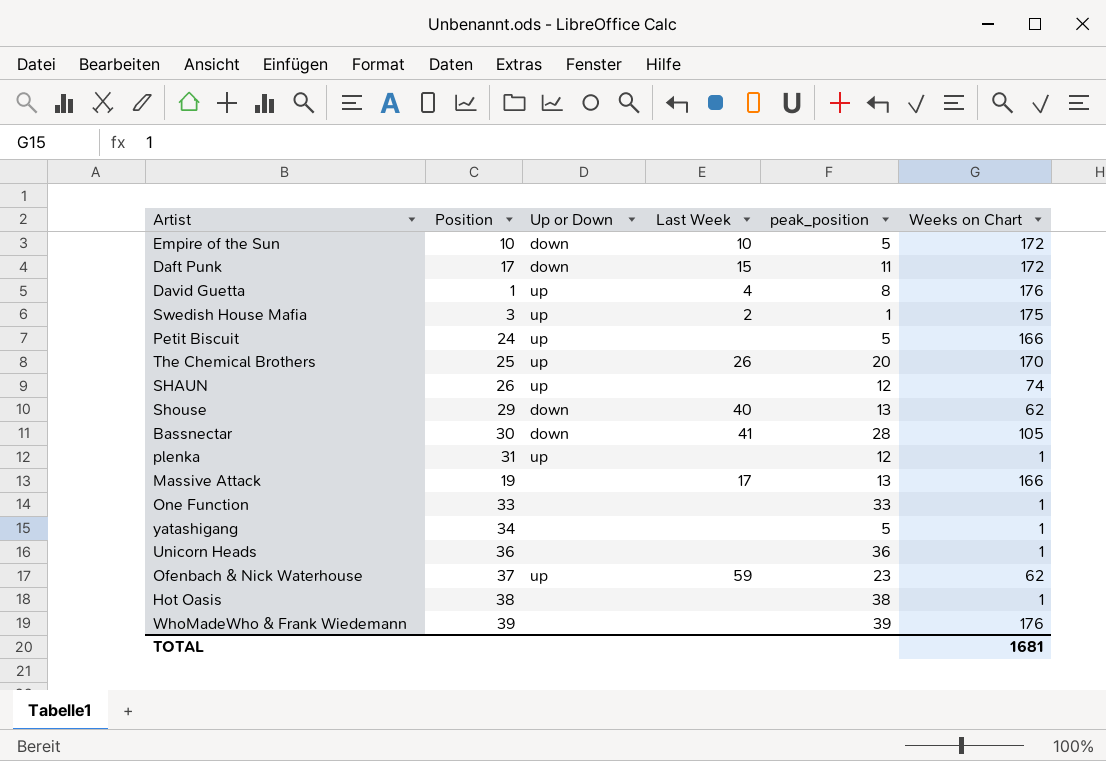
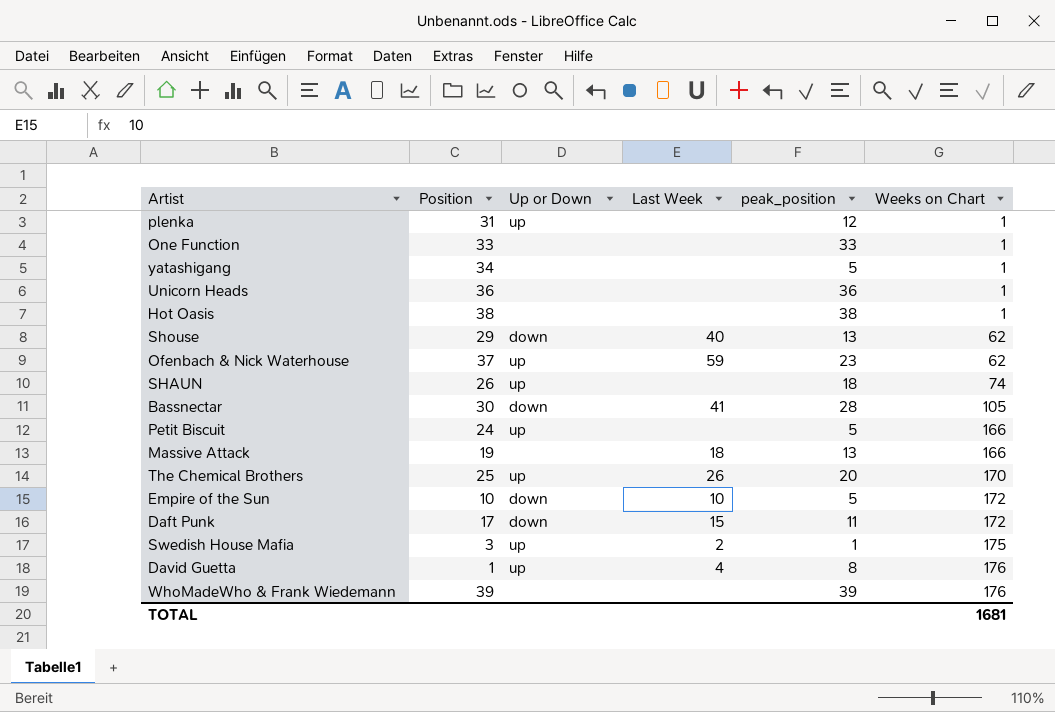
row order: none -> Weeks on Chart ascending
SHAUN | peak_position: 12 -> 18
Massive Attack | Last Week: 17 -> 18

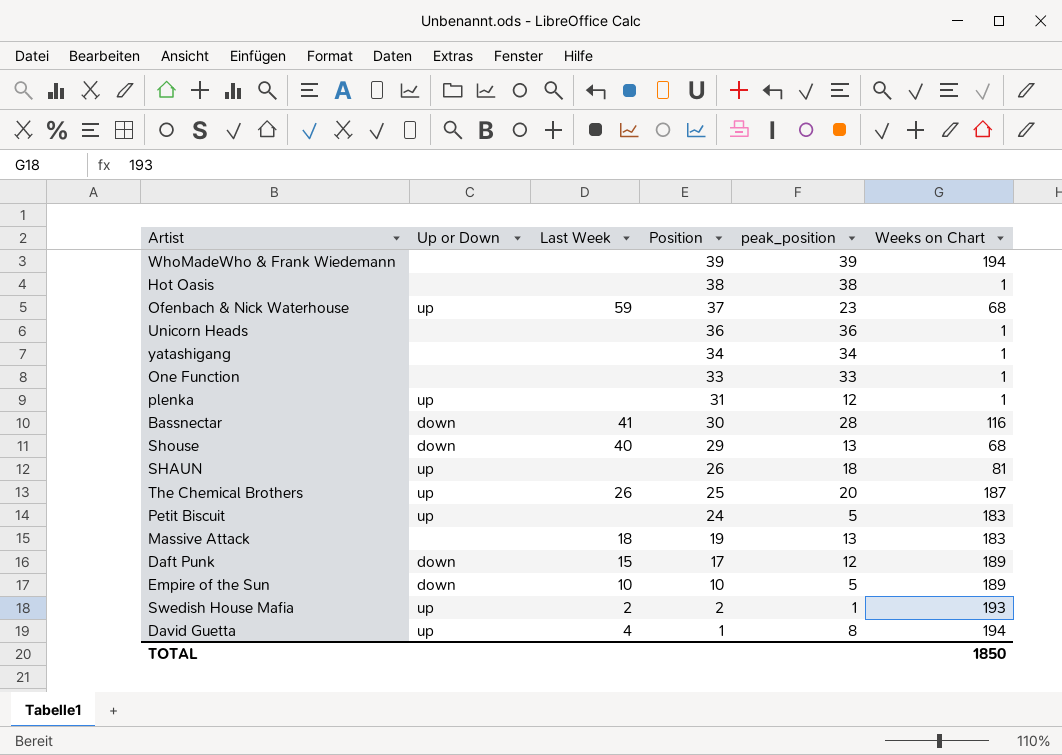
row order: Weeks on Chart ascending -> Position descending
column Position | position: 2 -> 4
WhoMadeWho & Frank Wiedemann | Weeks on Chart: 176 -> 194
Ofenbach & Nick Waterhouse | Weeks on Chart: 62 -> 68
yatashigang | peak_position: 5 -> 34
Bassnectar | Weeks on Chart: 105 -> 116
Shouse | Weeks on Chart: 62 -> 68
SHAUN | Weeks on Chart: 74 -> 81
The Chemical Brothers | Weeks on Chart: 170 -> 187
Petit Biscuit | Weeks on Chart: 166 -> 183
Massive Attack | Weeks on Chart: 166 -> 183
Daft Punk | peak_position: 11 -> 12
Daft Punk | Weeks on Chart: 172 -> 189
Empire of the Sun | Weeks on Chart: 172 -> 189
Swedish House Mafia | Position: 3 -> 2
Swedish House Mafia | Weeks on Chart: 175 -> 193
David Guetta | Weeks on Chart: 176 -> 194
TOTAL | Weeks on Chart: 1681 -> 1850

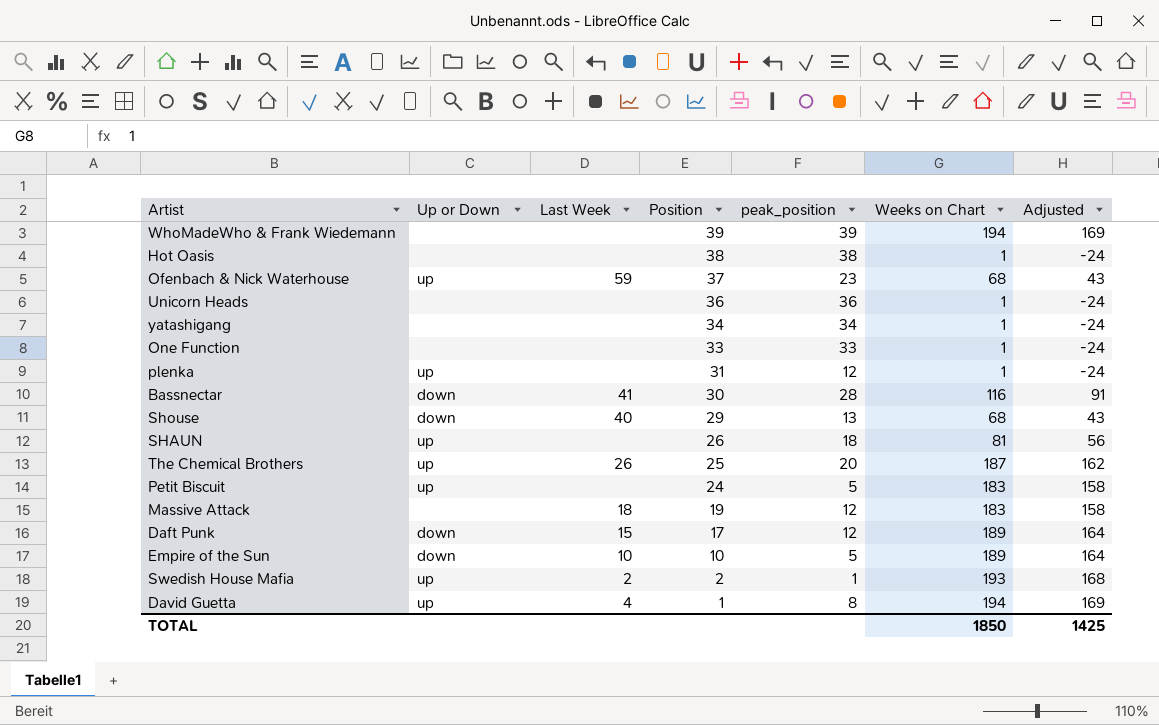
column Adjusted | formula: none -> [Weeks on Chart] - 25
Massive Attack | peak_position: 13 -> 12

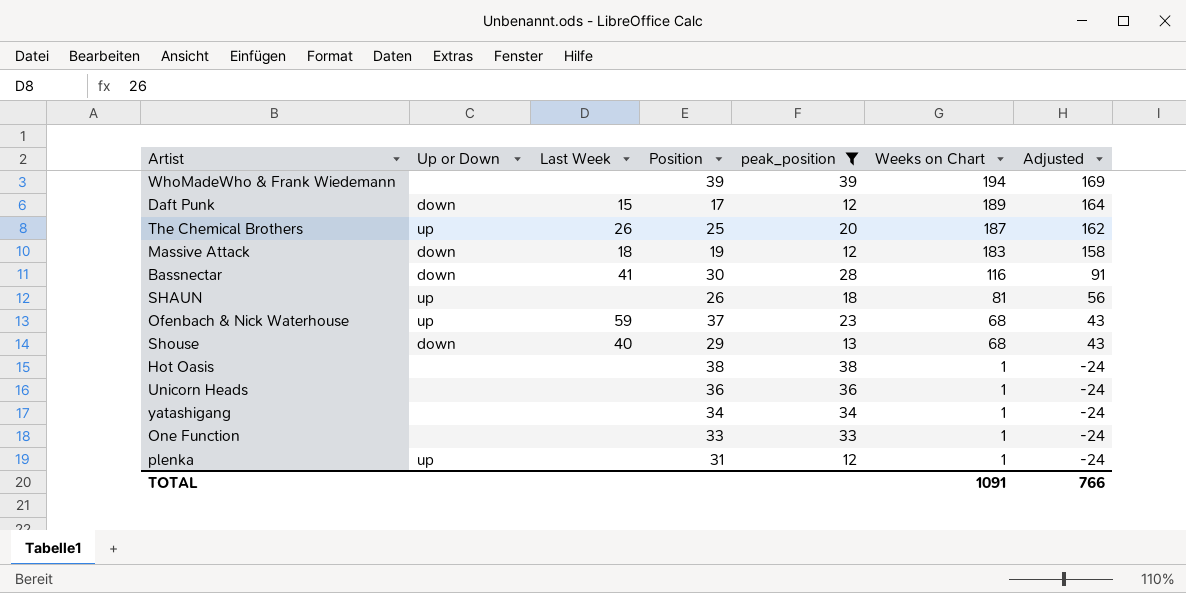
filter: none -> peak_position >= 12
row order: Position descending -> Weeks on Chart descending
Massive Attack | Up or Down: none -> down
TOTAL | Weeks on Chart: 1850 -> 1091
TOTAL | Adjusted: 1425 -> 766

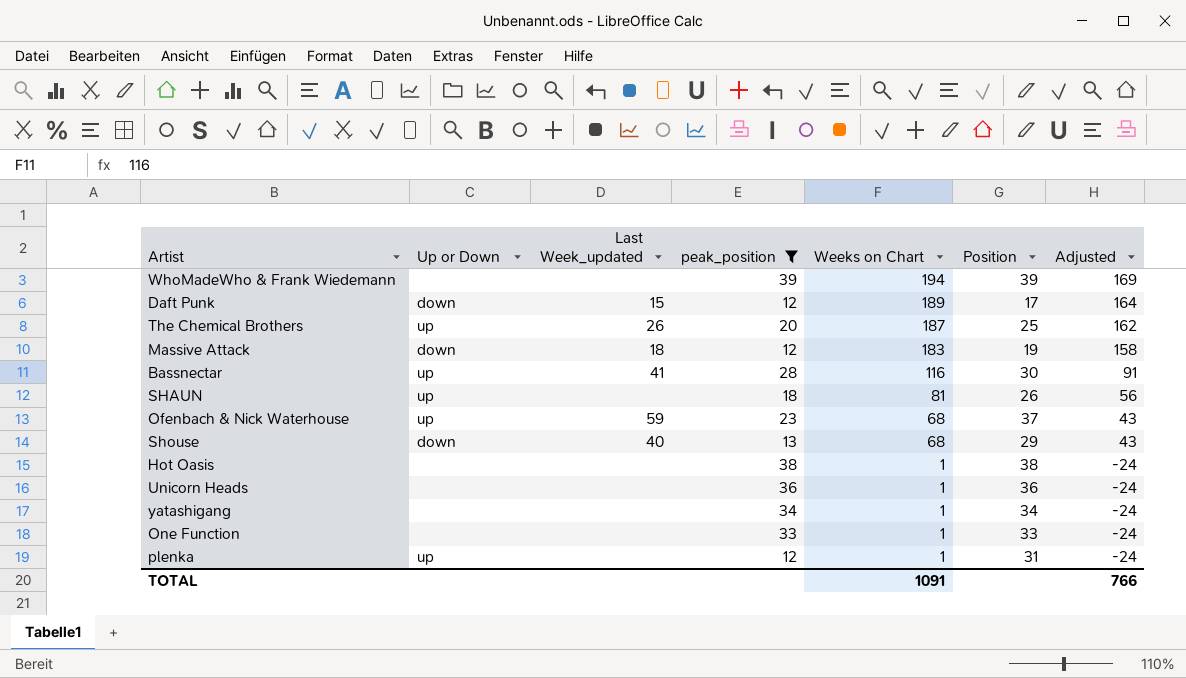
column name: Last Week -> Last Week_updated
column Position | position: 4 -> 6
Bassnectar | Up or Down: down -> up

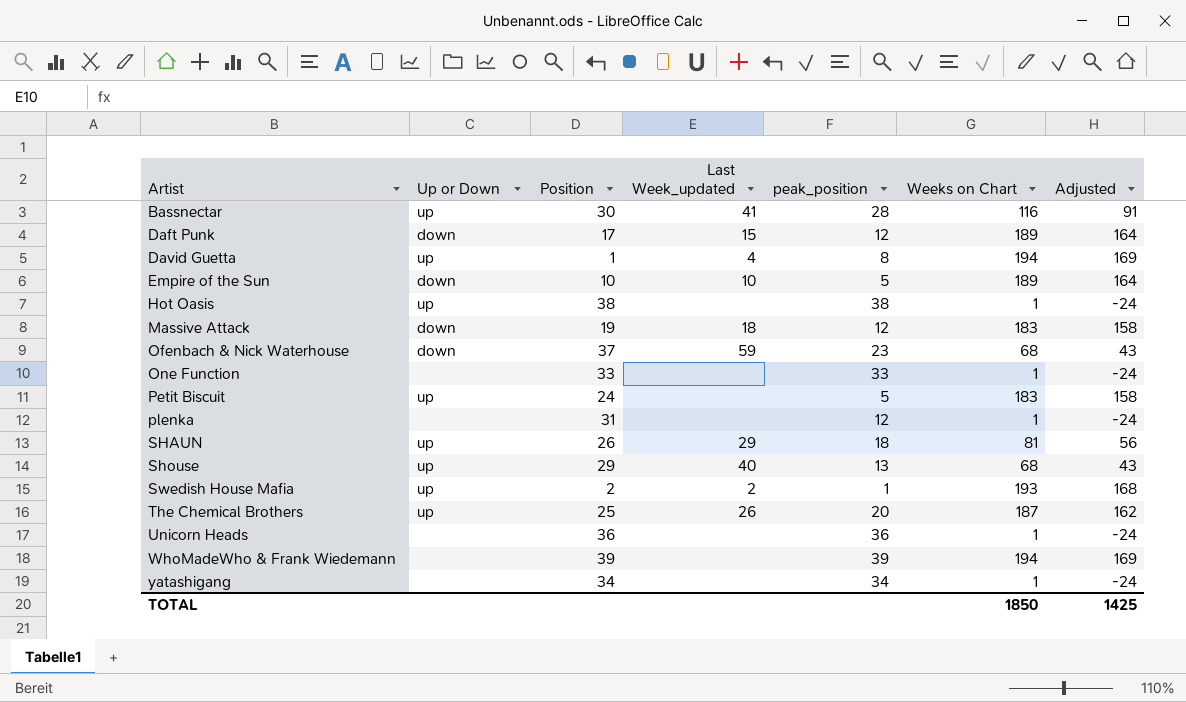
filter: peak_position >= 12 -> none
row order: Weeks on Chart descending -> Artist ascending
column Position | position: 6 -> 3
Hot Oasis | Up or Down: none -> up
Ofenbach & Nick Waterhouse | Up or Down: up -> down
plenka | Up or Down: up -> none
SHAUN | Last Week_updated: none -> 29
Shouse | Up or Down: down -> up
TOTAL | Weeks on Chart: 1091 -> 1850
TOTAL | Adjusted: 766 -> 1425

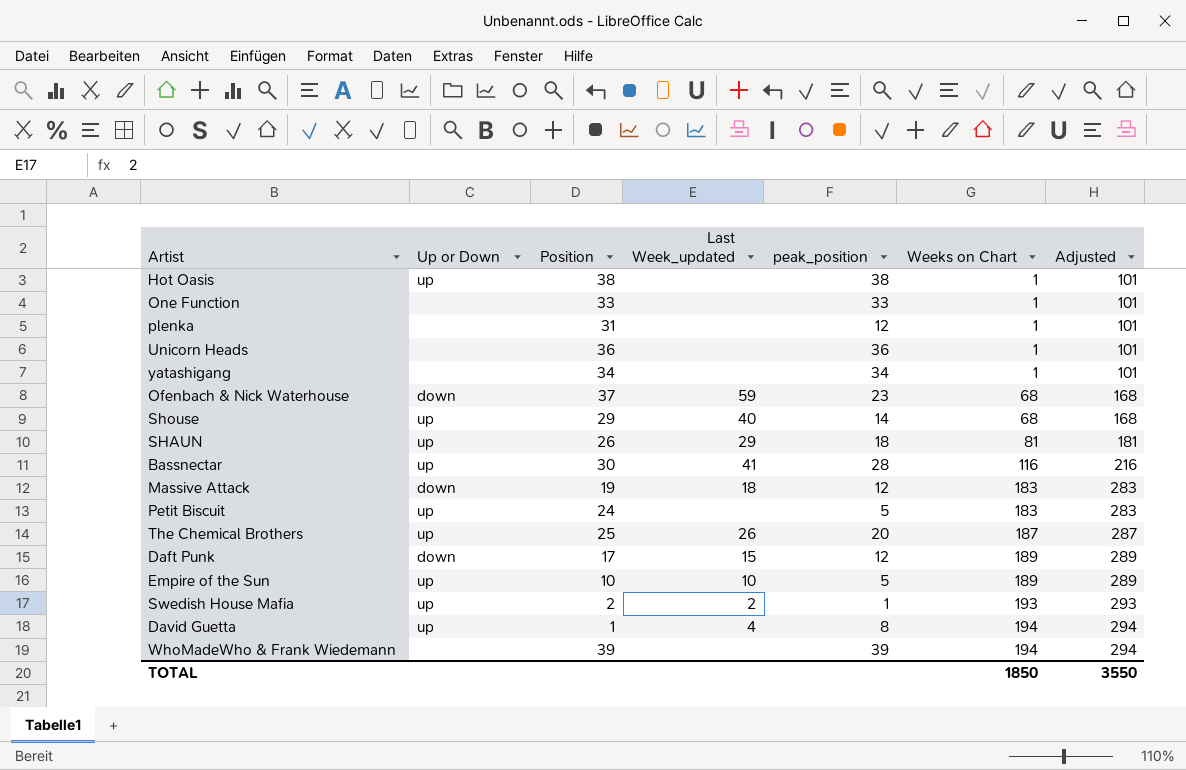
row order: Artist ascending -> Weeks on Chart ascending
column Adjusted | formula: [Weeks on Chart] - 25 -> [Weeks on Chart] + 100
Shouse | peak_position: 13 -> 14
Empire of the Sun | Up or Down: down -> up
TOTAL | Adjusted: 1425 -> 3550

